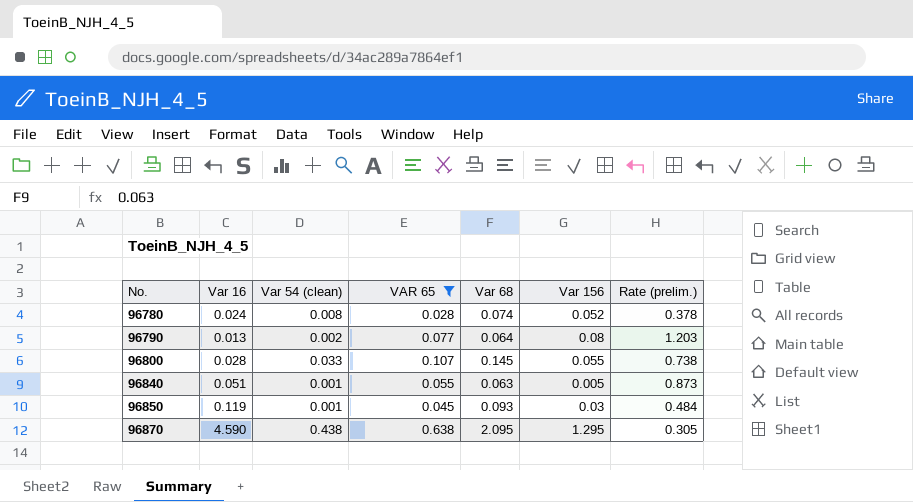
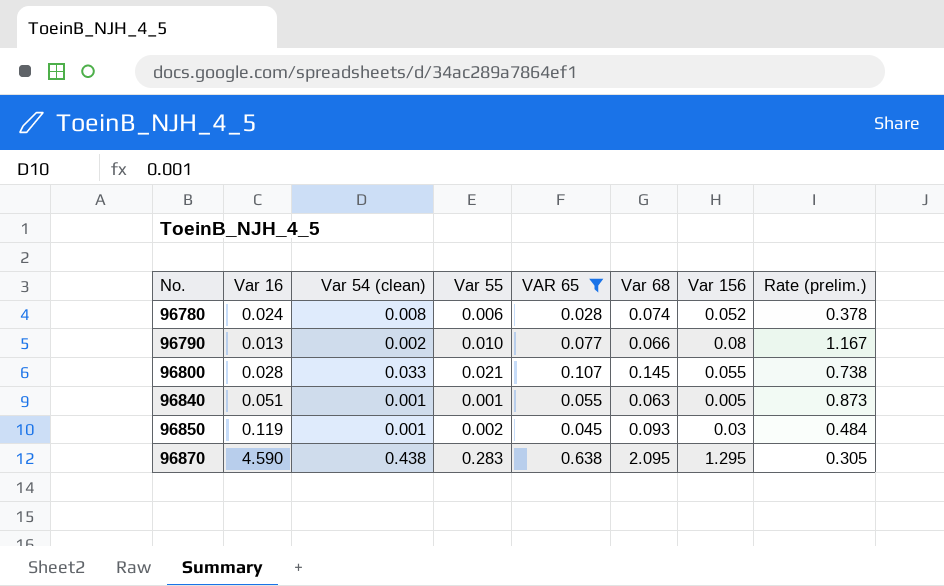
column Var 55 | position: none -> 4
96790 | Var 68: 0.064 -> 0.066
96790 | Rate (prelim.): 1.203 -> 1.167

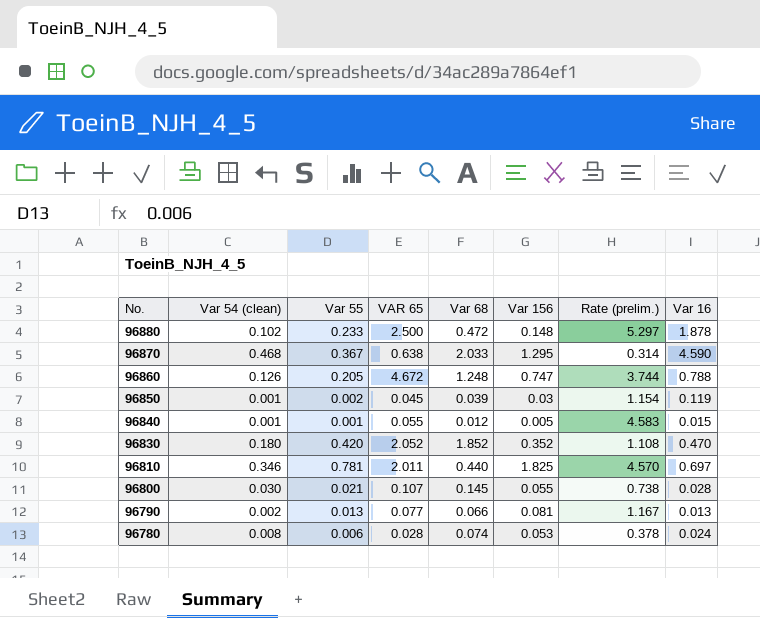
filter: VAR 65 <= 0.638 -> none
row order: No. ascending -> No. descending
column Var 16 | position: 2 -> 8
96870 | Var 54 (clean): 0.438 -> 0.468
96870 | Var 55: 0.283 -> 0.367
96870 | Var 68: 2.095 -> 2.033
96870 | Rate (prelim.): 0.305 -> 0.314
96850 | Var 68: 0.093 -> 0.039
96850 | Rate (prelim.): 0.484 -> 1.154
96840 | Var 68: 0.063 -> 0.012
96840 | Rate (prelim.): 0.873 -> 4.583
96840 | Var 16: 0.051 -> 0.015
96800 | Var 54 (clean): 0.033 -> 0.030
96790 | Var 55: 0.010 -> 0.013
96790 | Var 156: 0.08 -> 0.081
96780 | Var 156: 0.052 -> 0.053

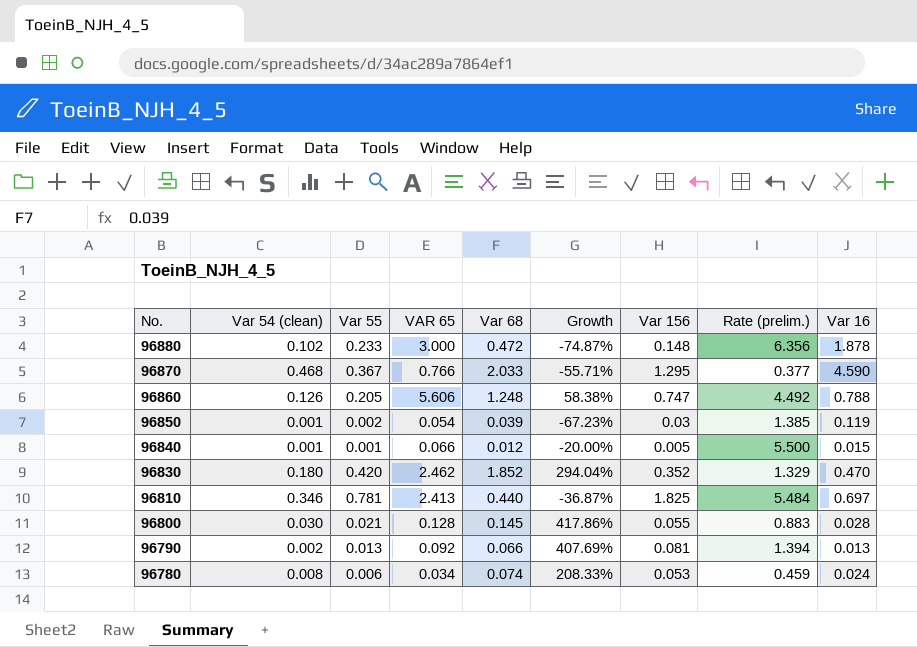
column Growth | formula: none -> ([Var 68] - [Var 16]) / [Var 16]
96880 | VAR 65: 2.500 -> 3.000
96880 | Rate (prelim.): 5.297 -> 6.356
96870 | VAR 65: 0.638 -> 0.766
96870 | Rate (prelim.): 0.314 -> 0.377
96860 | VAR 65: 4.672 -> 5.606
96860 | Rate (prelim.): 3.744 -> 4.492
96850 | VAR 65: 0.045 -> 0.054
96850 | Rate (prelim.): 1.154 -> 1.385
96840 | VAR 65: 0.055 -> 0.066
96840 | Rate (prelim.): 4.583 -> 5.500
96830 | VAR 65: 2.052 -> 2.462
96830 | Rate (prelim.): 1.108 -> 1.329
96810 | VAR 65: 2.011 -> 2.413
96810 | Rate (prelim.): 4.570 -> 5.484
96800 | VAR 65: 0.107 -> 0.128
96800 | Rate (prelim.): 0.738 -> 0.883
96790 | VAR 65: 0.077 -> 0.092
96790 | Rate (prelim.): 1.167 -> 1.394
96780 | VAR 65: 0.028 -> 0.034
96780 | Rate (prelim.): 0.378 -> 0.459

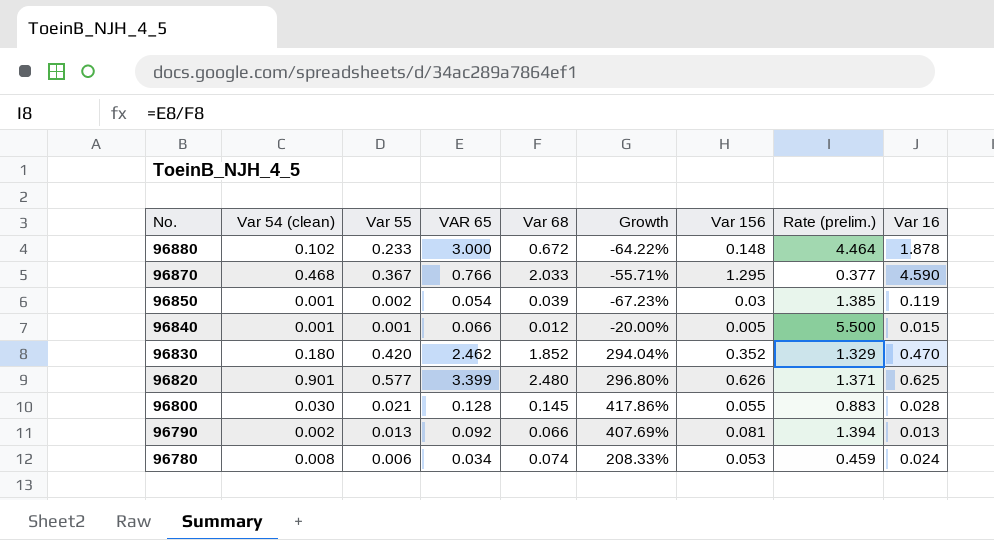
row 96860: 0.126 | 0.205 | 5.606 | 1.248 | 58.38% | 0.747 | 4.492 | 0.788 -> none
row 96810: 0.346 | 0.781 | 2.413 | 0.440 | -36.87% | 1.825 | 5.484 | 0.697 -> none
96880 | Var 68: 0.472 -> 0.672
96880 | Growth: -74.87% -> -64.22%
96880 | Rate (prelim.): 6.356 -> 4.464
row 96820: none -> 0.901 | 0.577 | 3.399 | 2.480 | 296.80% | 0.626 | 1.371 | 0.625

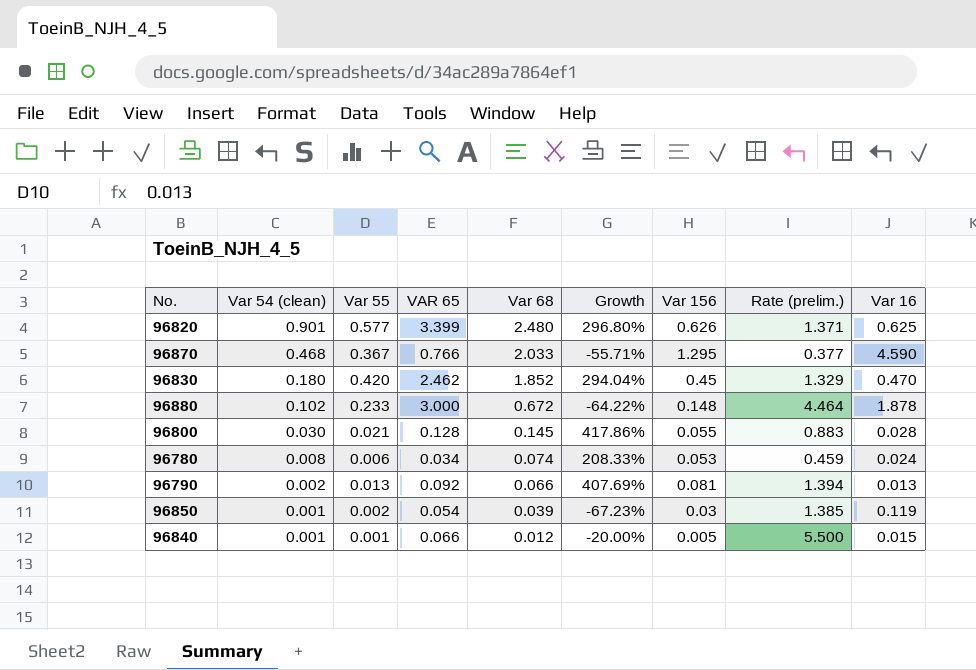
row order: No. descending -> Var 54 (clean) descending
96830 | Var 156: 0.352 -> 0.45

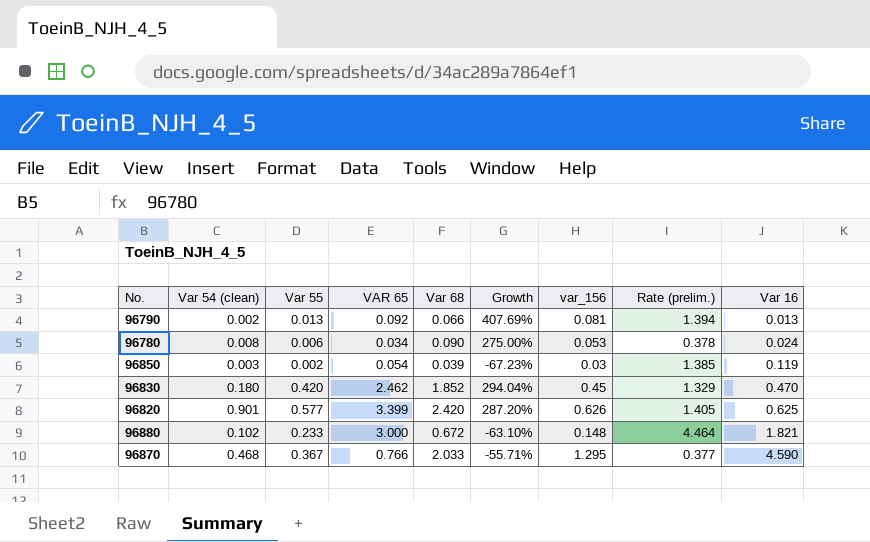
row order: Var 54 (clean) descending -> Var 16 ascending
column name: Var 156 -> var_156
row 96800: 0.030 | 0.021 | 0.128 | 0.145 | 417.86% | 0.055 | 0.883 | 0.028 -> none
row 96840: 0.001 | 0.001 | 0.066 | 0.012 | -20.00% | 0.005 | 5.500 | 0.015 -> none
96780 | Var 68: 0.074 -> 0.090
96780 | Growth: 208.33% -> 275.00%
96780 | Rate (prelim.): 0.459 -> 0.378
96850 | Var 54 (clean): 0.001 -> 0.003
96820 | Var 68: 2.480 -> 2.420
96820 | Growth: 296.80% -> 287.20%
96820 | Rate (prelim.): 1.371 -> 1.405
96880 | Growth: -64.22% -> -63.10%
96880 | Var 16: 1.878 -> 1.821

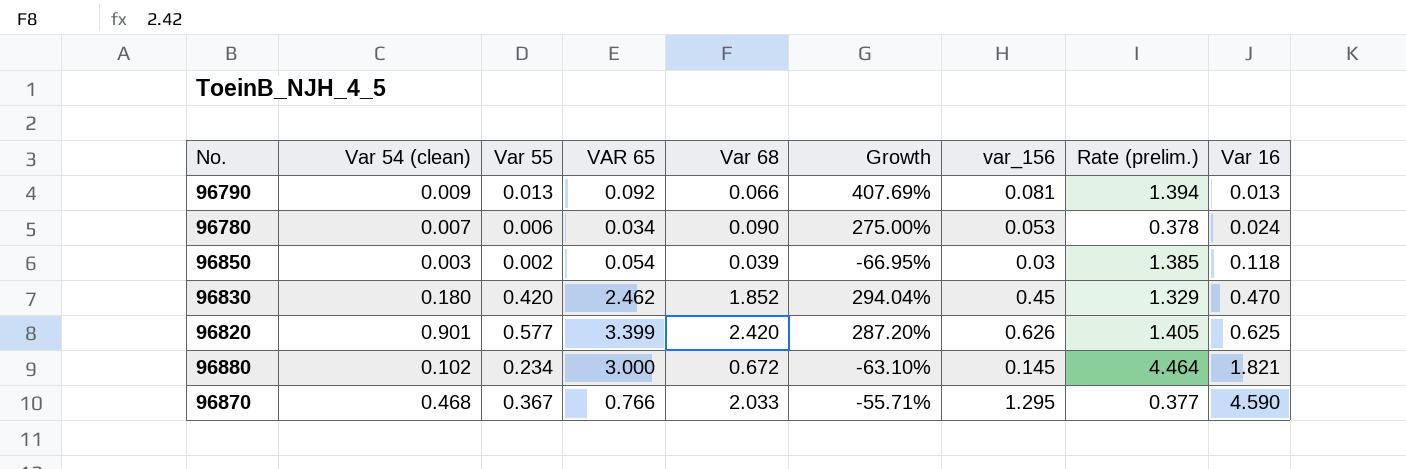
96790 | Var 54 (clean): 0.002 -> 0.009
96780 | Var 54 (clean): 0.008 -> 0.007
96850 | Growth: -67.23% -> -66.95%
96850 | Var 16: 0.119 -> 0.118
96880 | Var 55: 0.233 -> 0.234
96880 | var_156: 0.148 -> 0.145

